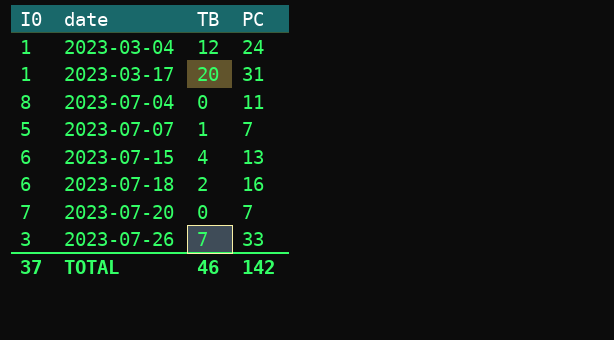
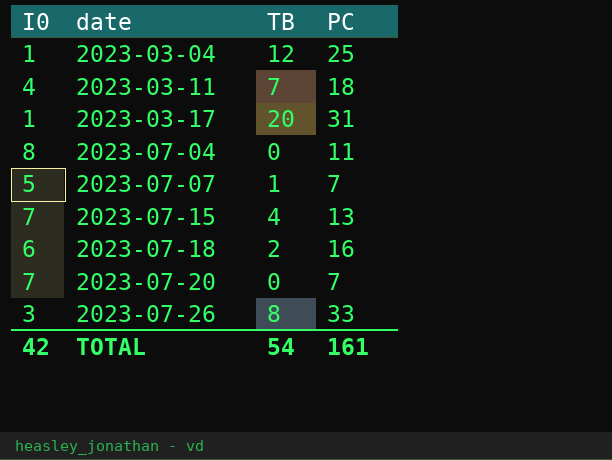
2023-03-04 | PC: 24 -> 25
row 2023-03-11: none -> 4 | 7 | 18
2023-07-15 | I0: 6 -> 7
2023-07-26 | TB: 7 -> 8
TOTAL | I0: 37 -> 42
TOTAL | TB: 46 -> 54
TOTAL | PC: 142 -> 161

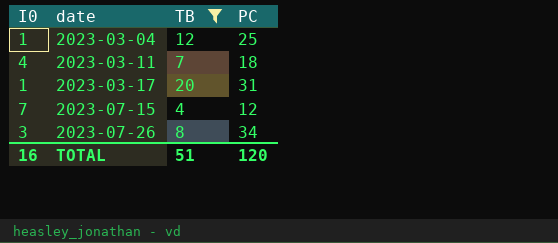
filter: none -> TB >= 4
2023-07-15 | PC: 13 -> 12
2023-07-26 | PC: 33 -> 34
TOTAL | I0: 42 -> 16
TOTAL | TB: 54 -> 51
TOTAL | PC: 161 -> 120

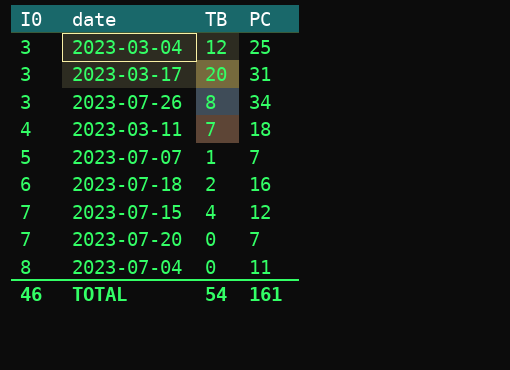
filter: TB >= 4 -> none
row order: date ascending -> I0 ascending
2023-03-04 | I0: 1 -> 3
2023-03-17 | I0: 1 -> 3
TOTAL | I0: 16 -> 46
TOTAL | TB: 51 -> 54
TOTAL | PC: 120 -> 161

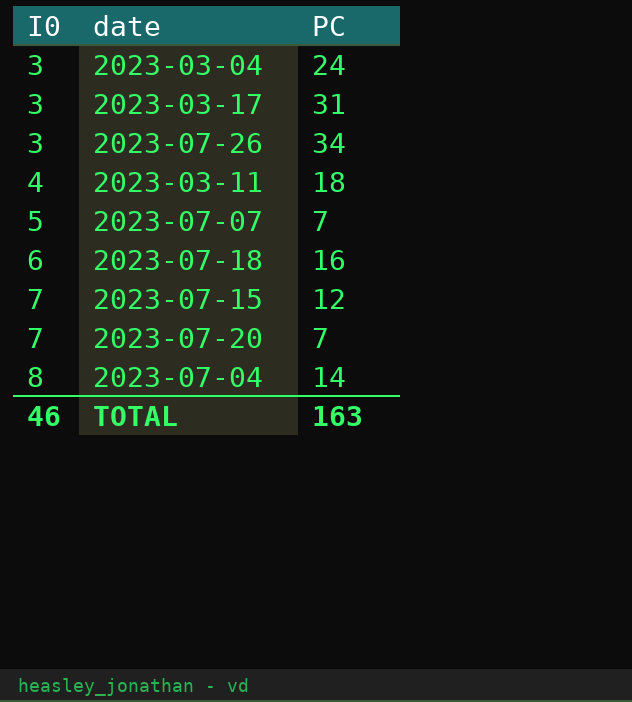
column TB | position: 3 -> none
2023-03-04 | PC: 25 -> 24
2023-07-04 | PC: 11 -> 14
TOTAL | PC: 161 -> 163

